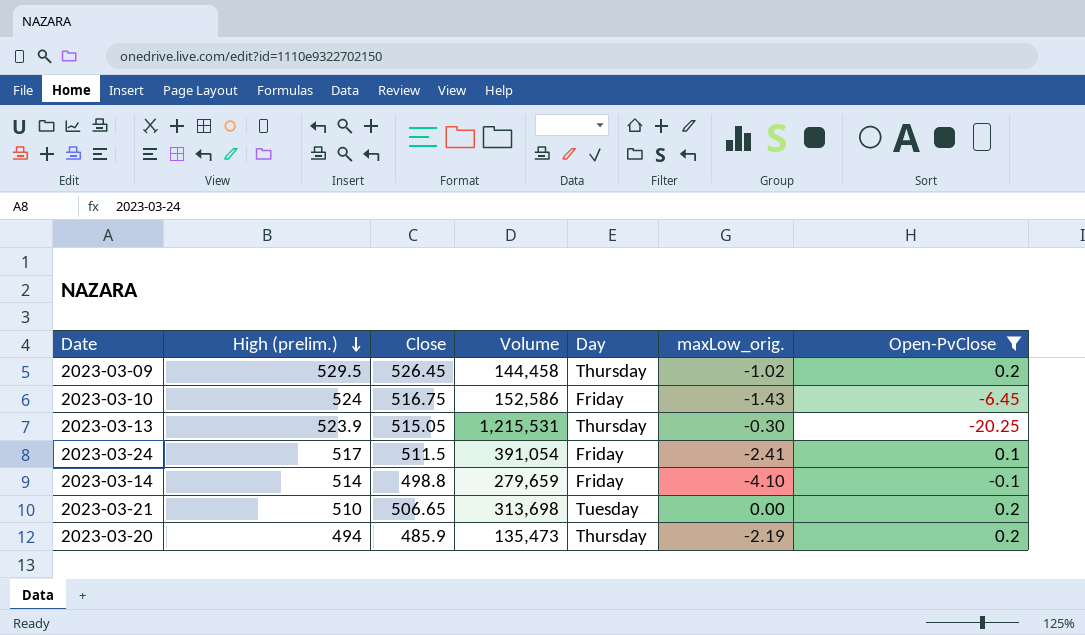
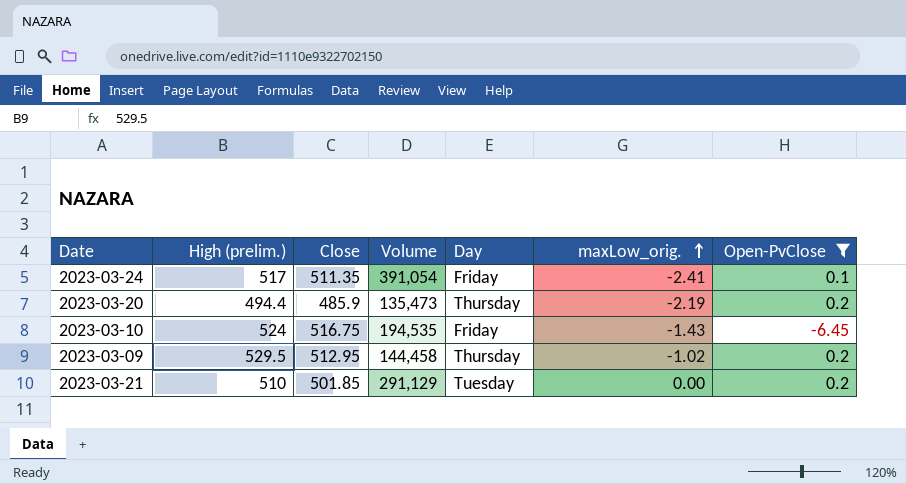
row order: High (prelim.) descending -> maxLow_orig. ascending
row 2023-03-13: 523.9 | 515.05 | 1,215,531 | Thursday | -0.30 | -20.25 -> none
row 2023-03-14: 514 | 498.8 | 279,659 | Friday | -4.10 | -0.1 -> none
2023-03-24 | Close: 511.5 -> 511.35
2023-03-20 | High (prelim.): 494 -> 494.4
2023-03-10 | Volume: 152,586 -> 194,535
2023-03-09 | Close: 526.45 -> 512.95
2023-03-21 | Close: 506.65 -> 501.85
2023-03-21 | Volume: 313,698 -> 291,129

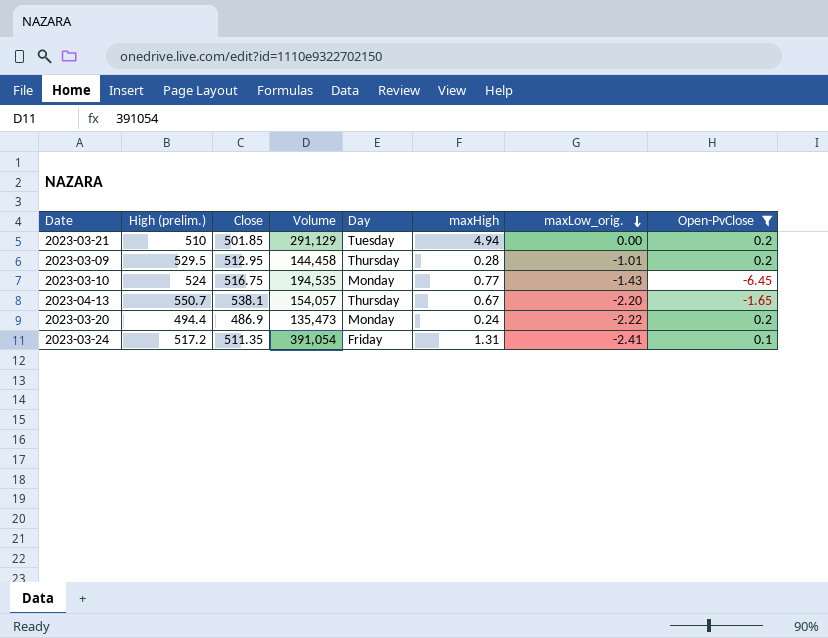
row order: maxLow_orig. ascending -> maxLow_orig. descending
column maxHigh | position: none -> 6
2023-03-09 | maxLow_orig.: -1.02 -> -1.01
2023-03-10 | Day: Friday -> Monday
row 2023-04-13: none -> 550.7 | 538.1 | 154,057 | Thursday | 0.67 | -2.20 | -1.65
2023-03-20 | Close: 485.9 -> 486.9
2023-03-20 | Day: Thursday -> Monday
2023-03-20 | maxLow_orig.: -2.19 -> -2.22
2023-03-24 | High (prelim.): 517 -> 517.2

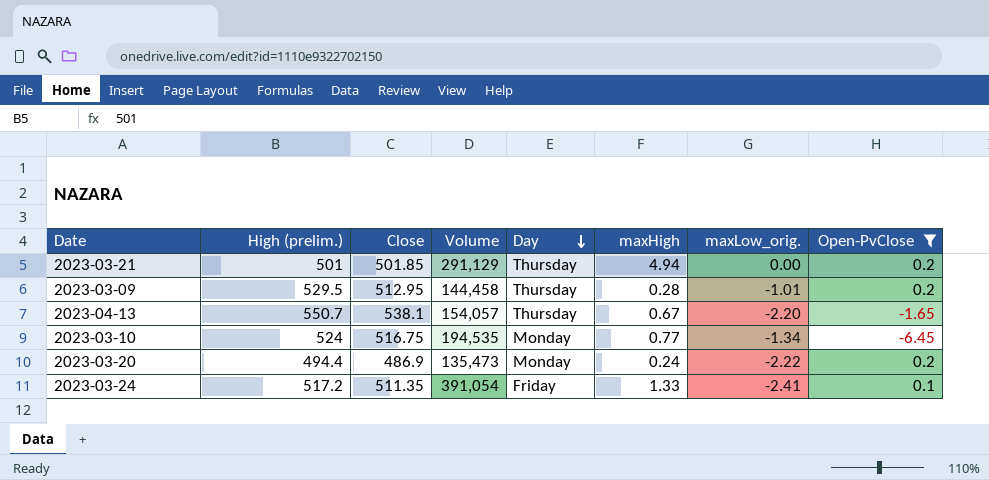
row order: maxLow_orig. descending -> Day descending
2023-03-21 | High (prelim.): 510 -> 501
2023-03-21 | Day: Tuesday -> Thursday
2023-03-10 | maxLow_orig.: -1.43 -> -1.34
2023-03-24 | maxHigh: 1.31 -> 1.33

